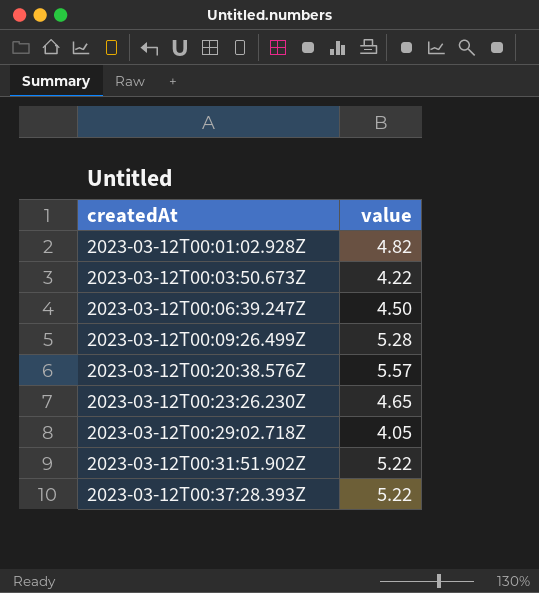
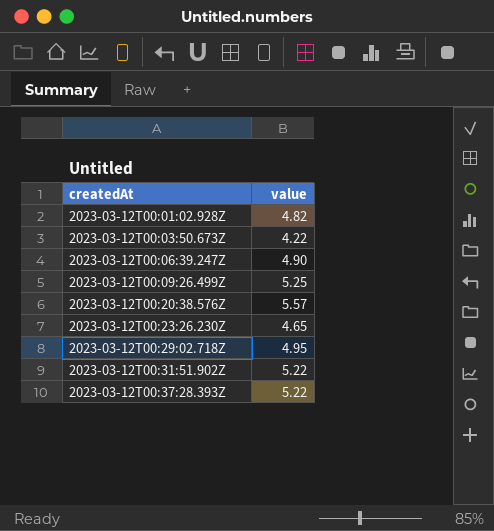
2023-03-12T00:06:39.247Z | value: 4.50 -> 4.90
2023-03-12T00:09:26.499Z | value: 5.28 -> 5.25
2023-03-12T00:29:02.718Z | value: 4.05 -> 4.95

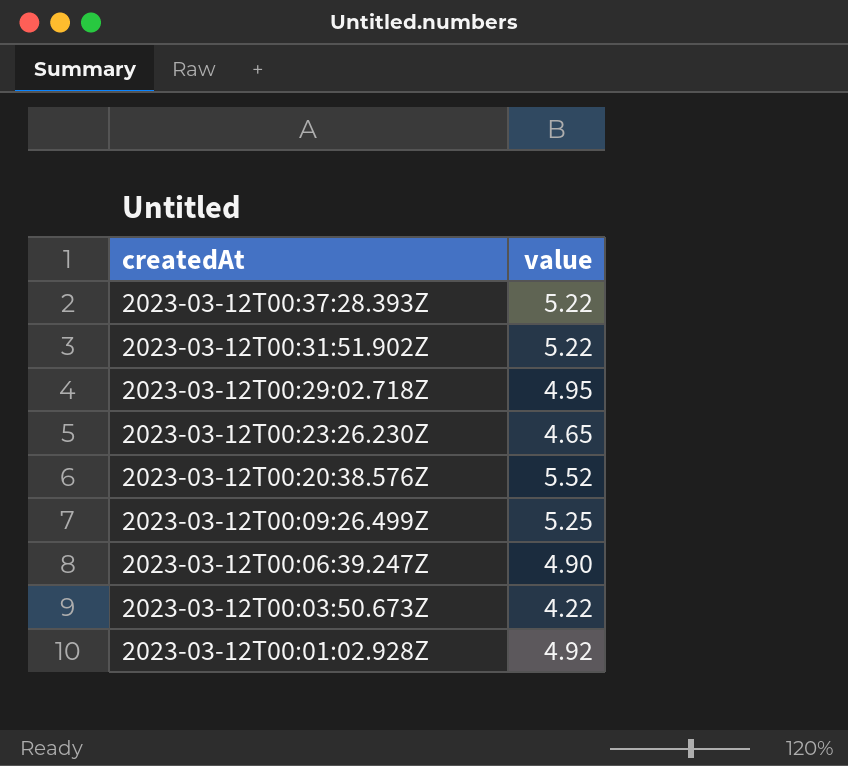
row order: createdAt ascending -> createdAt descending
2023-03-12T00:20:38.576Z | value: 5.57 -> 5.52
2023-03-12T00:01:02.928Z | value: 4.82 -> 4.92

